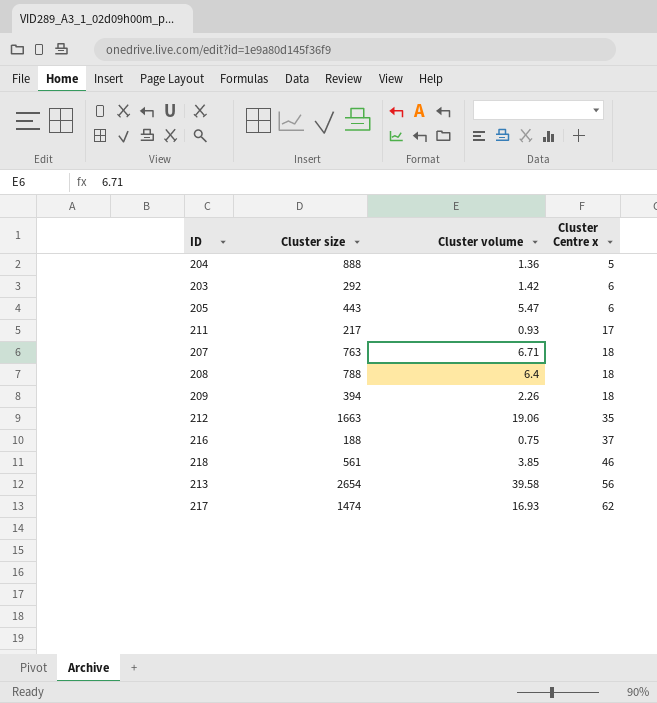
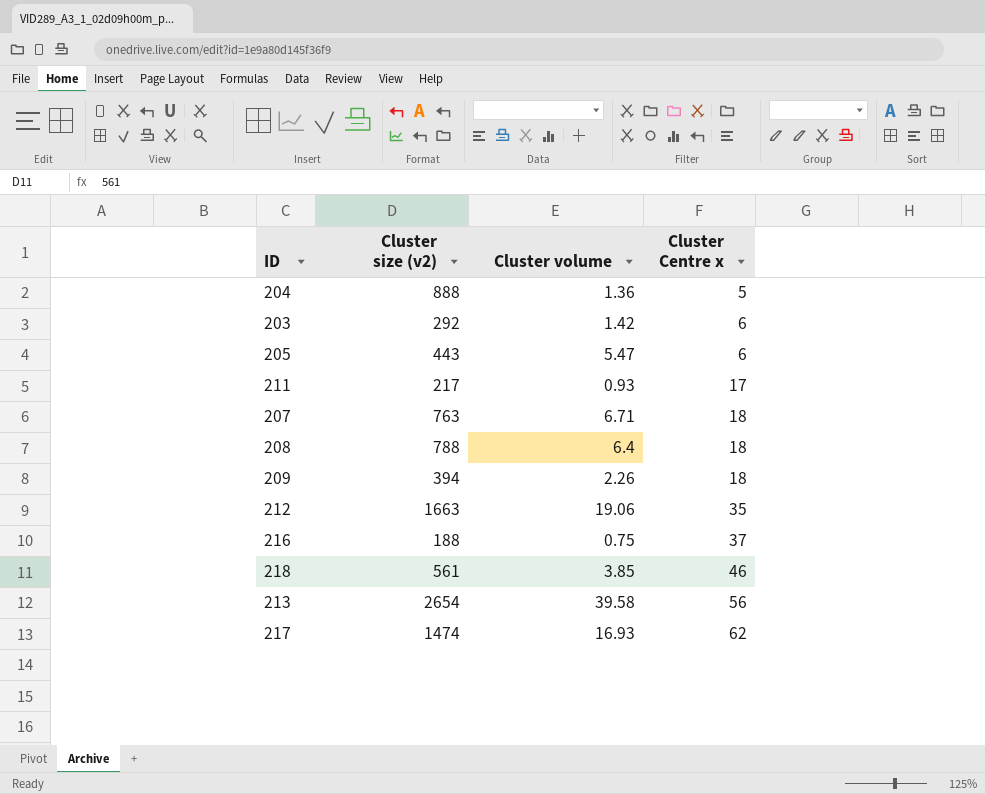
column name: Cluster size -> Cluster size (v2)

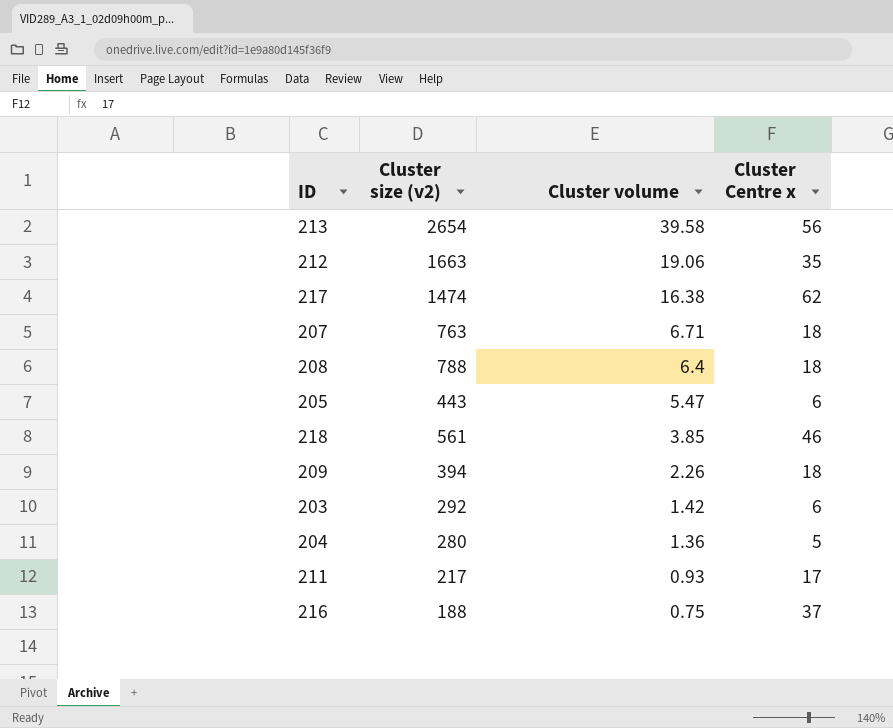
row order: Cluster Centre x ascending -> Cluster volume descending
217 | Cluster volume: 16.93 -> 16.38
204 | Cluster size (v2): 888 -> 280

